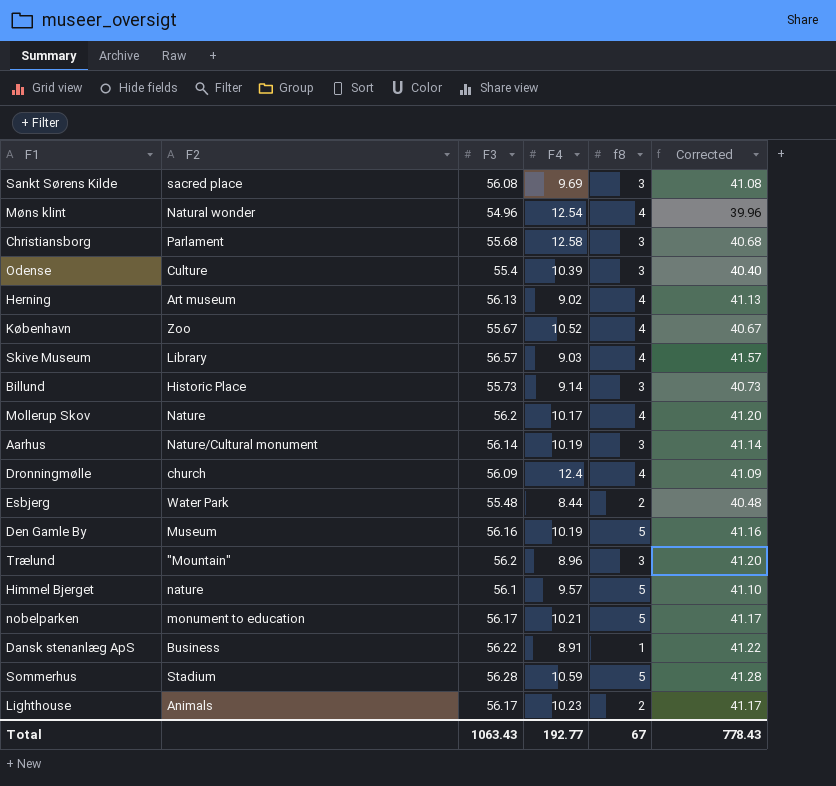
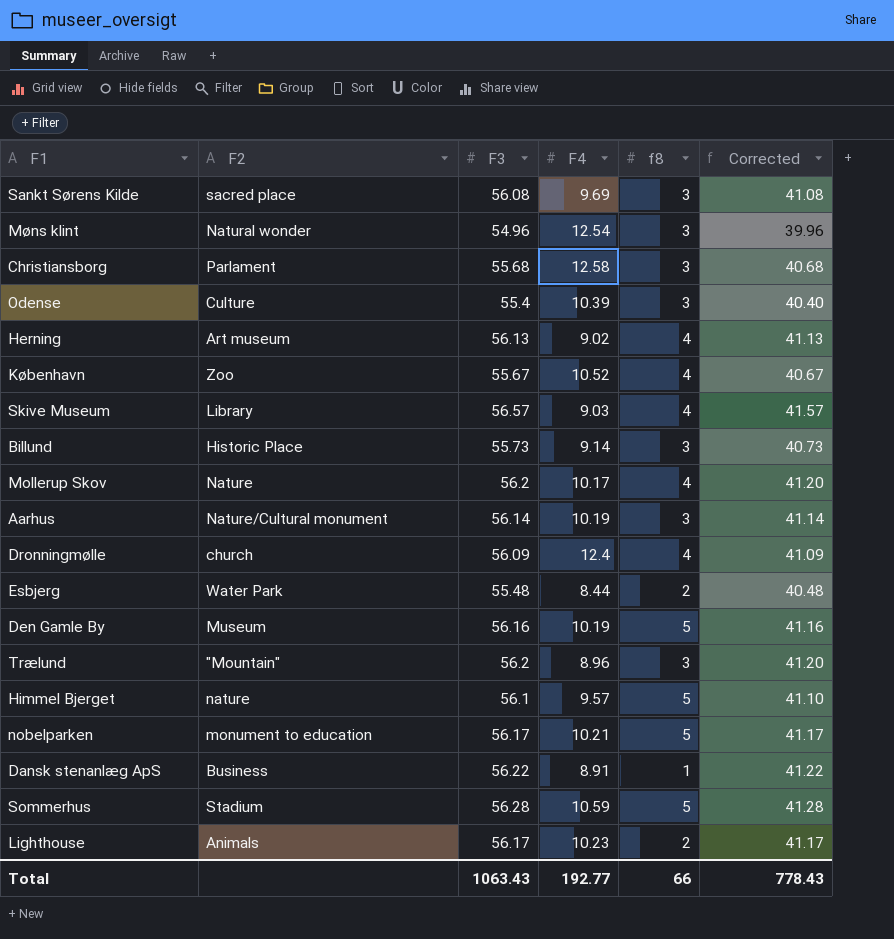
Møns klint | f8: 4 -> 3
Total | f8: 67 -> 66

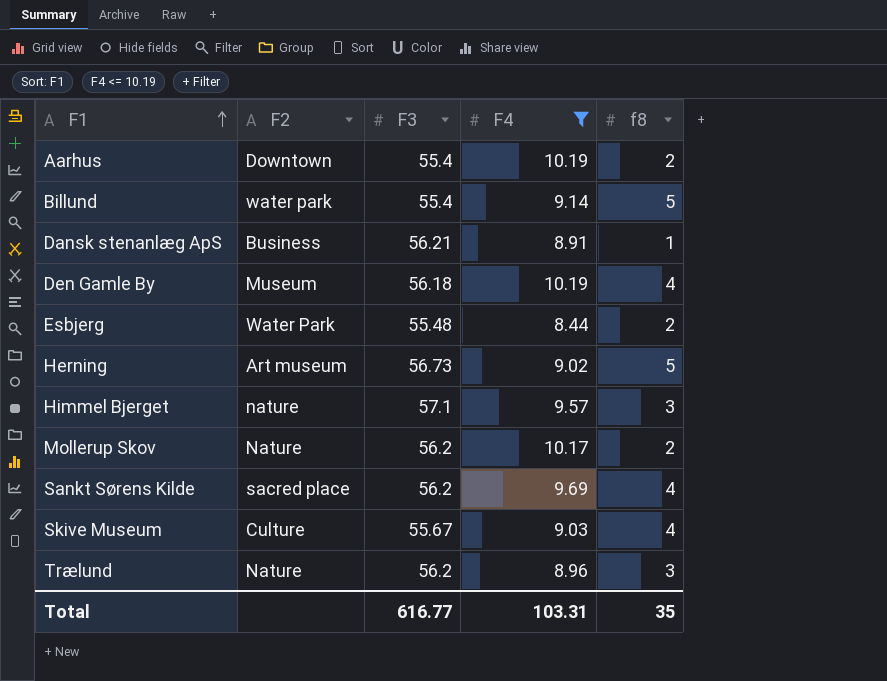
filter: none -> F4 <= 10.19
row order: none -> F1 ascending
column Corrected | formula: [F3] - 15 -> none
Aarhus | F2: Nature/Cultural monument -> Downtown
Aarhus | F3: 56.14 -> 55.4
Aarhus | f8: 3 -> 2
Billund | F2: Historic Place -> water park
Billund | F3: 55.73 -> 55.4
Billund | f8: 3 -> 5
Dansk stenanlæg ApS | F3: 56.22 -> 56.21
Den Gamle By | F3: 56.16 -> 56.18
Den Gamle By | f8: 5 -> 4
Herning | F3: 56.13 -> 56.73
Herning | f8: 4 -> 5
Himmel Bjerget | F3: 56.1 -> 57.1
Himmel Bjerget | f8: 5 -> 3
Mollerup Skov | f8: 4 -> 2
Sankt Sørens Kilde | F3: 56.08 -> 56.2
Sankt Sørens Kilde | f8: 3 -> 4
Skive Museum | F2: Library -> Culture
Skive Museum | F3: 56.57 -> 55.67
Trælund | F2: "Mountain" -> Nature
Total | F3: 1063.43 -> 616.77
Total | F4: 192.77 -> 103.31
Total | f8: 66 -> 35

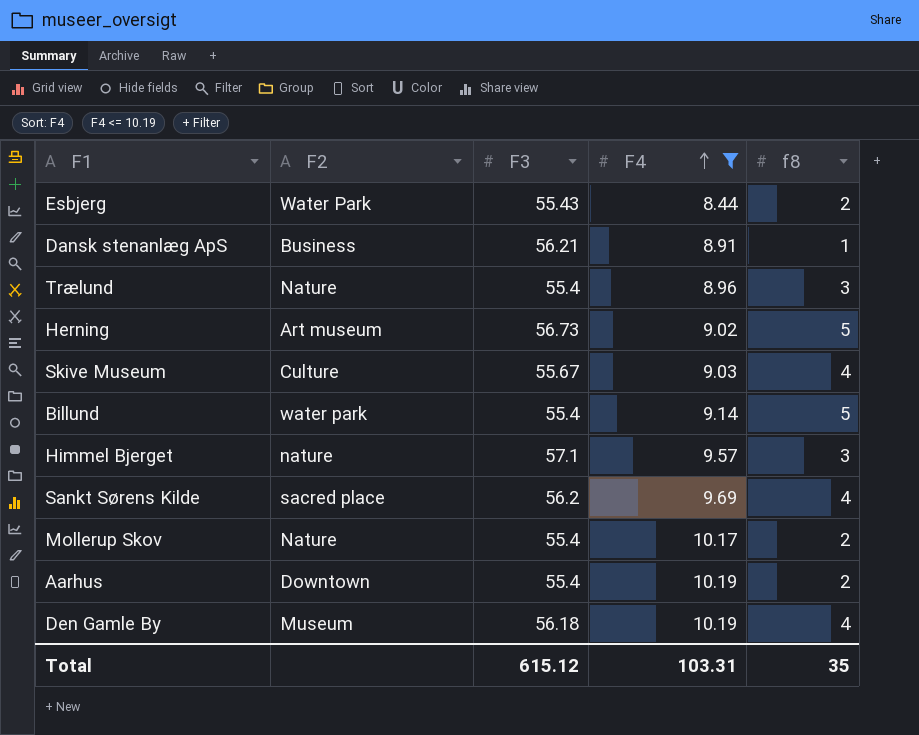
row order: F1 ascending -> F4 ascending
Esbjerg | F3: 55.48 -> 55.43
Trælund | F3: 56.2 -> 55.4
Mollerup Skov | F3: 56.2 -> 55.4
Total | F3: 616.77 -> 615.12

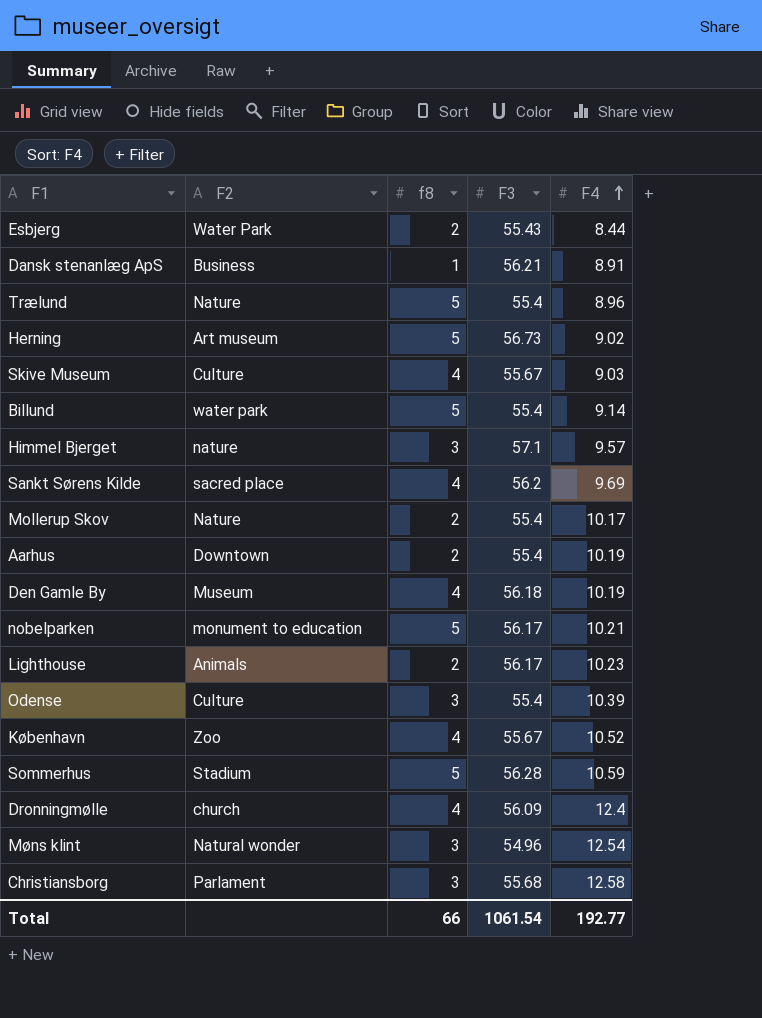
filter: F4 <= 10.19 -> none
column f8 | position: 5 -> 3
Trælund | f8: 3 -> 5
Total | f8: 35 -> 66
Total | F3: 615.12 -> 1061.54
Total | F4: 103.31 -> 192.77

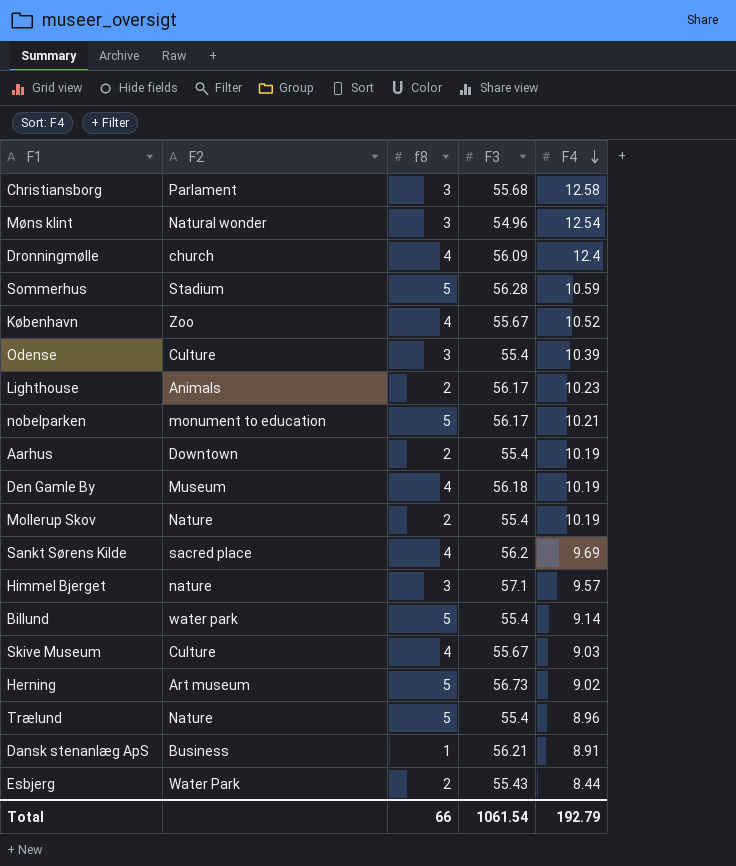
row order: F4 ascending -> F4 descending
Mollerup Skov | F4: 10.17 -> 10.19
Total | F4: 192.77 -> 192.79

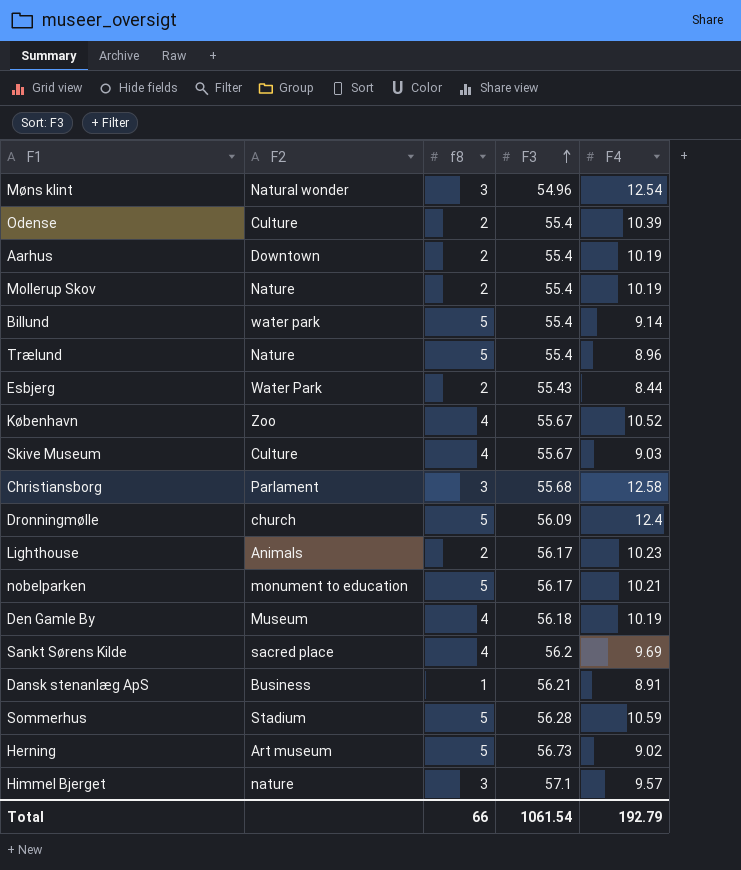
row order: F4 descending -> F3 ascending
Odense | f8: 3 -> 2
Dronningmølle | f8: 4 -> 5

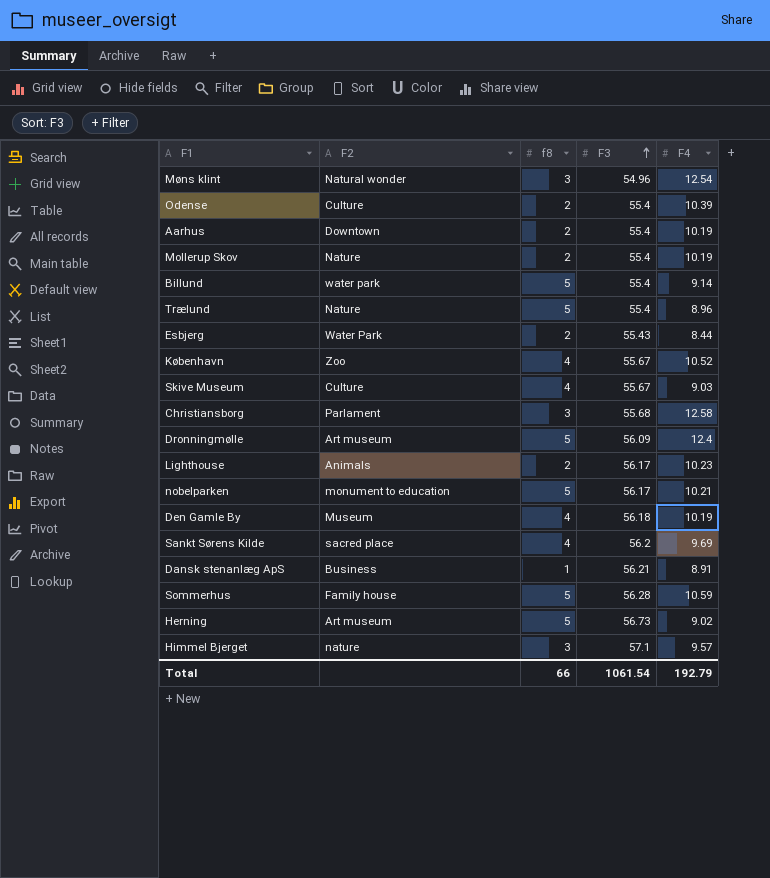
Dronningmølle | F2: church -> Art museum
Sommerhus | F2: Stadium -> Family house

